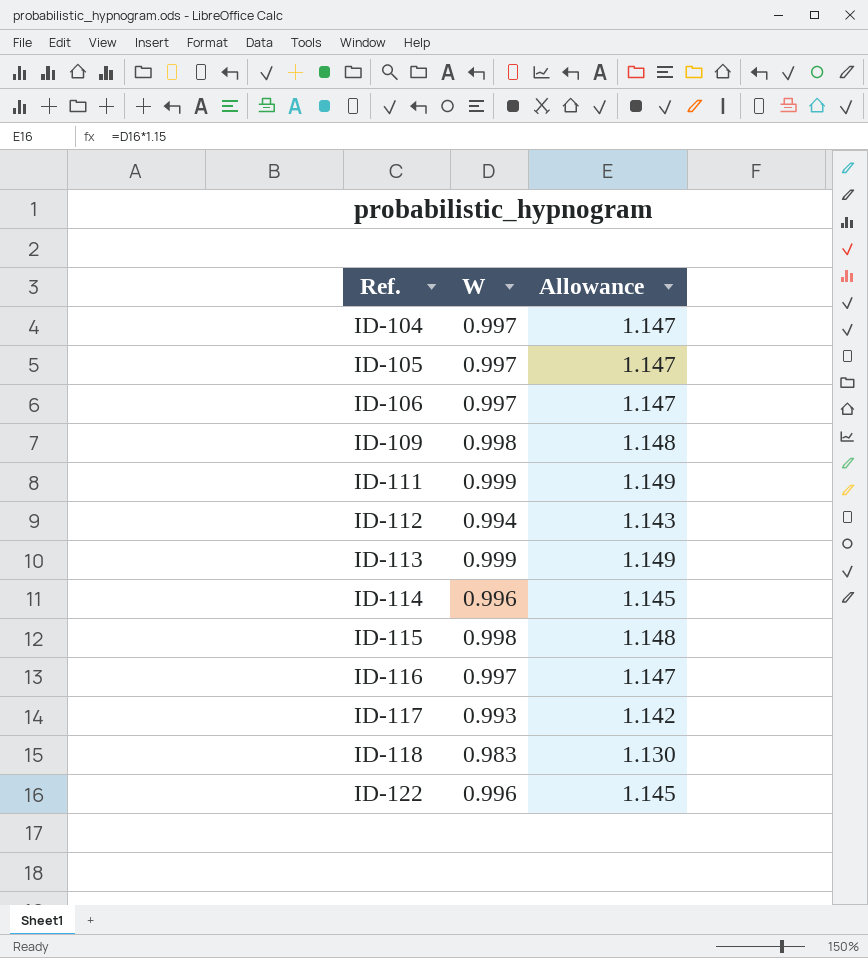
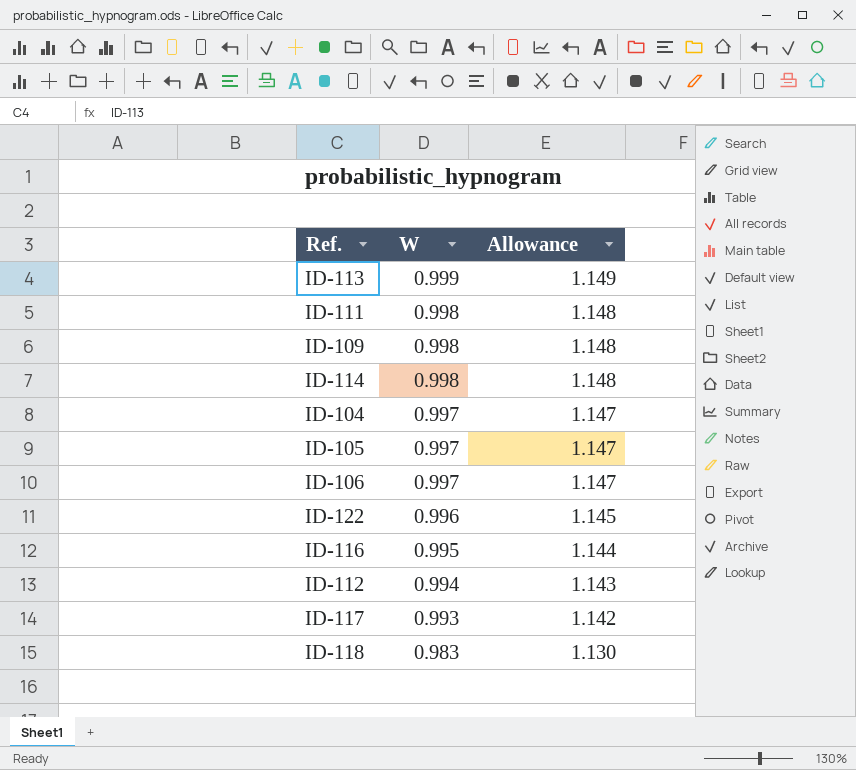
row order: Ref. ascending -> W descending
row ID-115: 0.998 | 1.148 -> none
ID-111 | W: 0.999 -> 0.998
ID-111 | Allowance: 1.149 -> 1.148
ID-114 | W: 0.996 -> 0.998
ID-114 | Allowance: 1.145 -> 1.148
ID-116 | W: 0.997 -> 0.995
ID-116 | Allowance: 1.147 -> 1.144

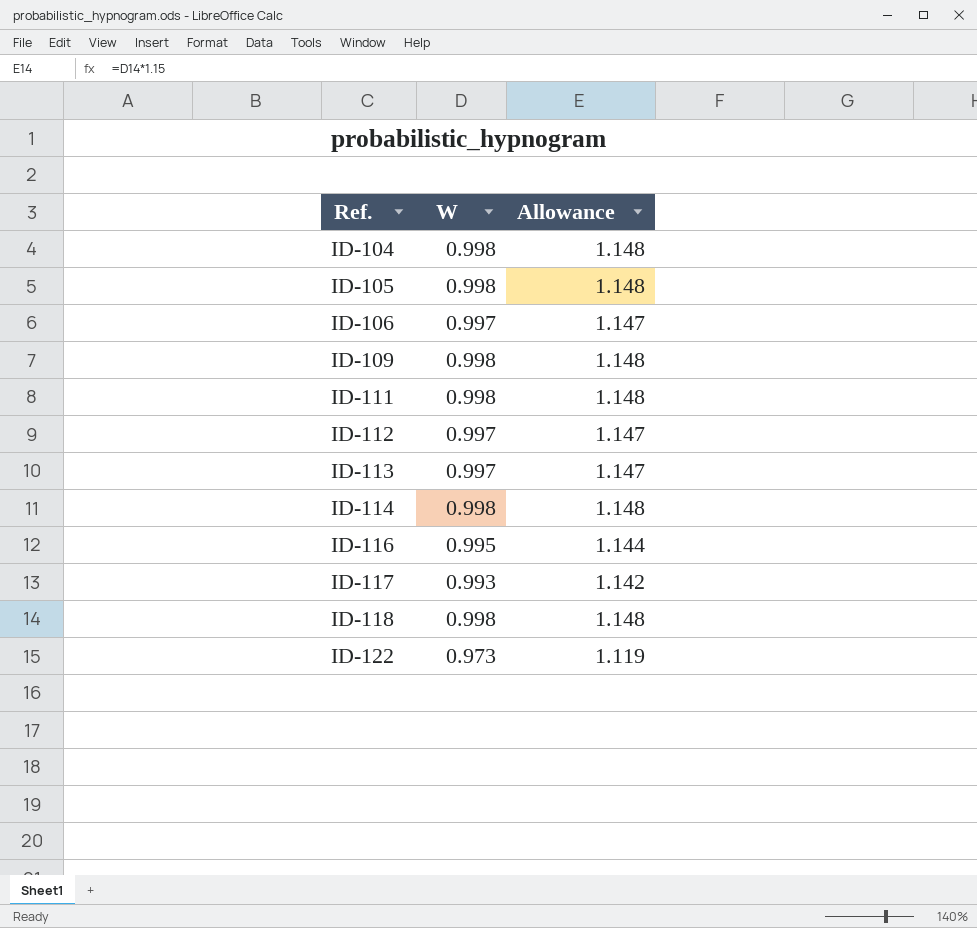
row order: W descending -> Ref. ascending
ID-104 | W: 0.997 -> 0.998
ID-104 | Allowance: 1.147 -> 1.148
ID-105 | W: 0.997 -> 0.998
ID-105 | Allowance: 1.147 -> 1.148
ID-112 | W: 0.994 -> 0.997
ID-112 | Allowance: 1.143 -> 1.147
ID-113 | W: 0.999 -> 0.997
ID-113 | Allowance: 1.149 -> 1.147
ID-118 | W: 0.983 -> 0.998
ID-118 | Allowance: 1.130 -> 1.148
ID-122 | W: 0.996 -> 0.973
ID-122 | Allowance: 1.145 -> 1.119

